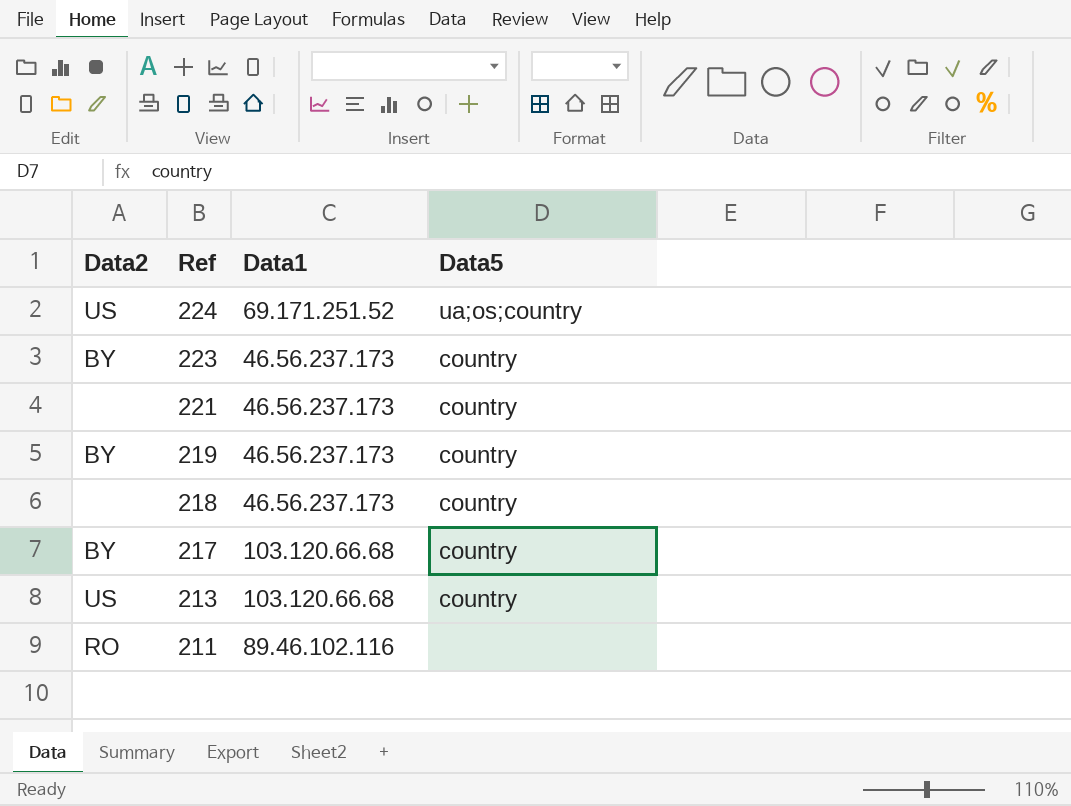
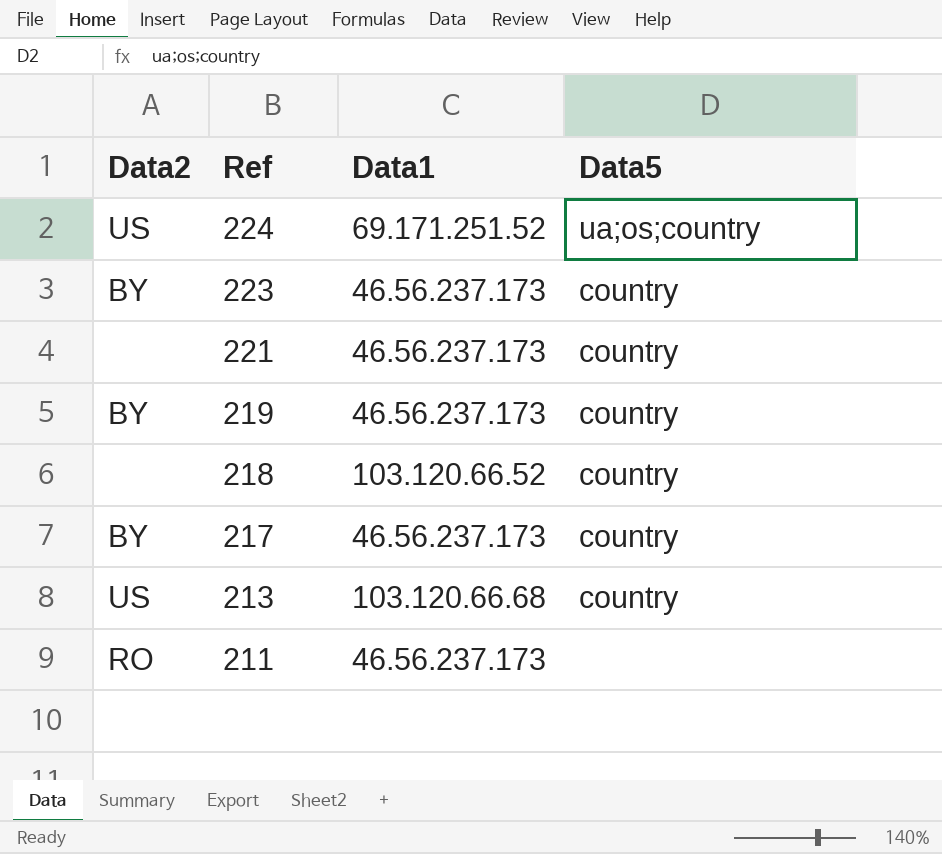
218 | Data1: 46.56.237.173 -> 103.120.66.52
217 | Data1: 103.120.66.68 -> 46.56.237.173
211 | Data1: 89.46.102.116 -> 46.56.237.173

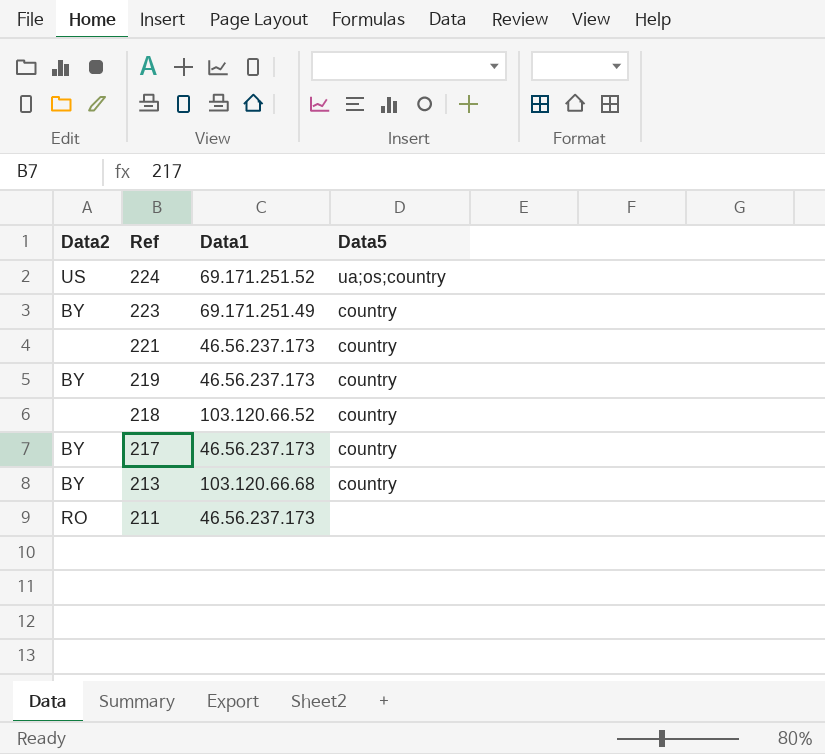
223 | Data1: 46.56.237.173 -> 69.171.251.49
213 | Data2: US -> BY

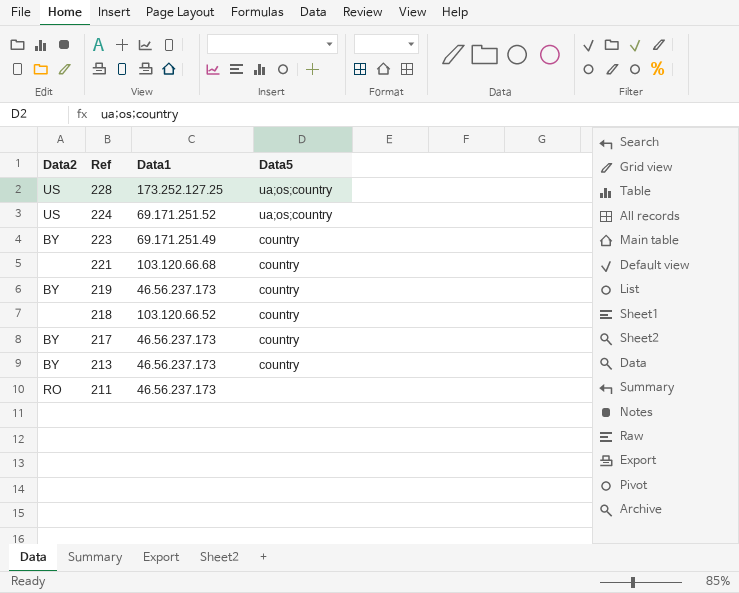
row 228: none -> US | 173.252.127.25 | ua;os;country
221 | Data1: 46.56.237.173 -> 103.120.66.68
213 | Data1: 103.120.66.68 -> 46.56.237.173

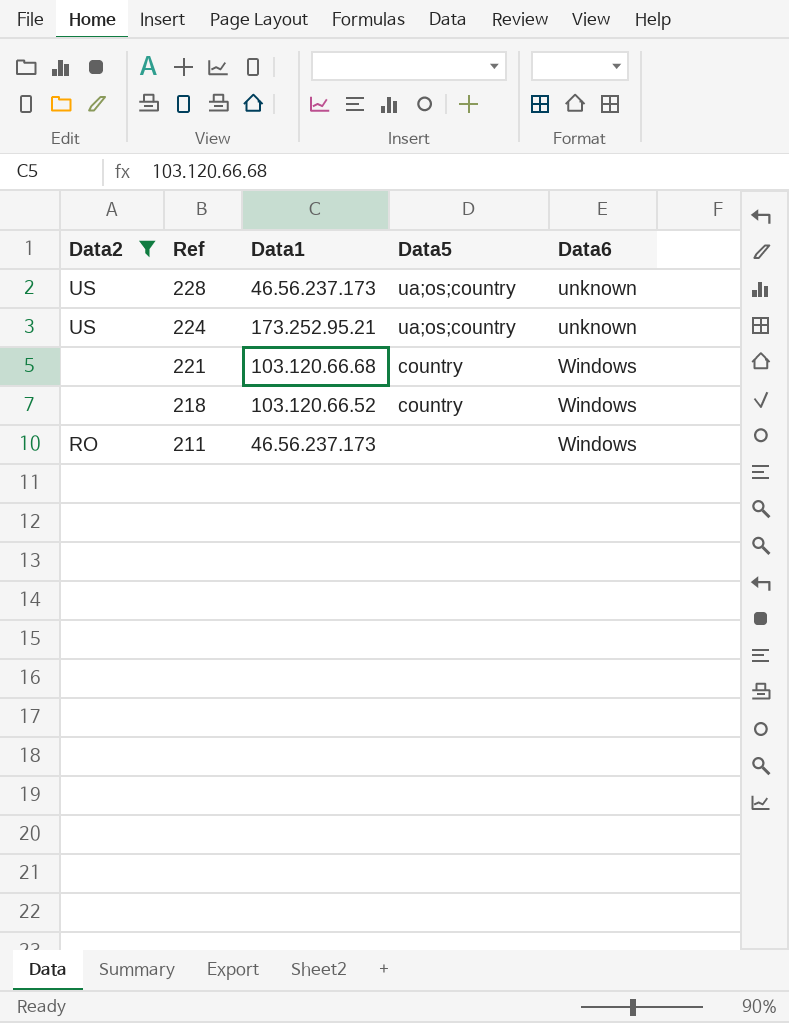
filter: none -> Data2 != BY
column Data6 | position: none -> 5
228 | Data1: 173.252.127.25 -> 46.56.237.173
224 | Data1: 69.171.251.52 -> 173.252.95.21

